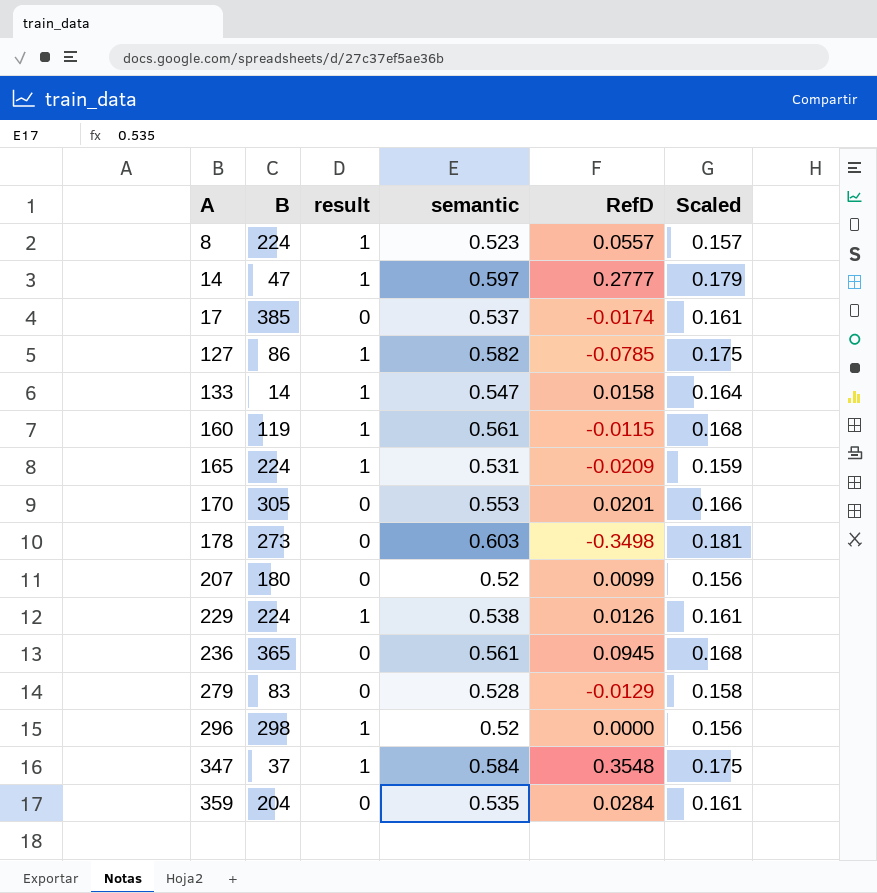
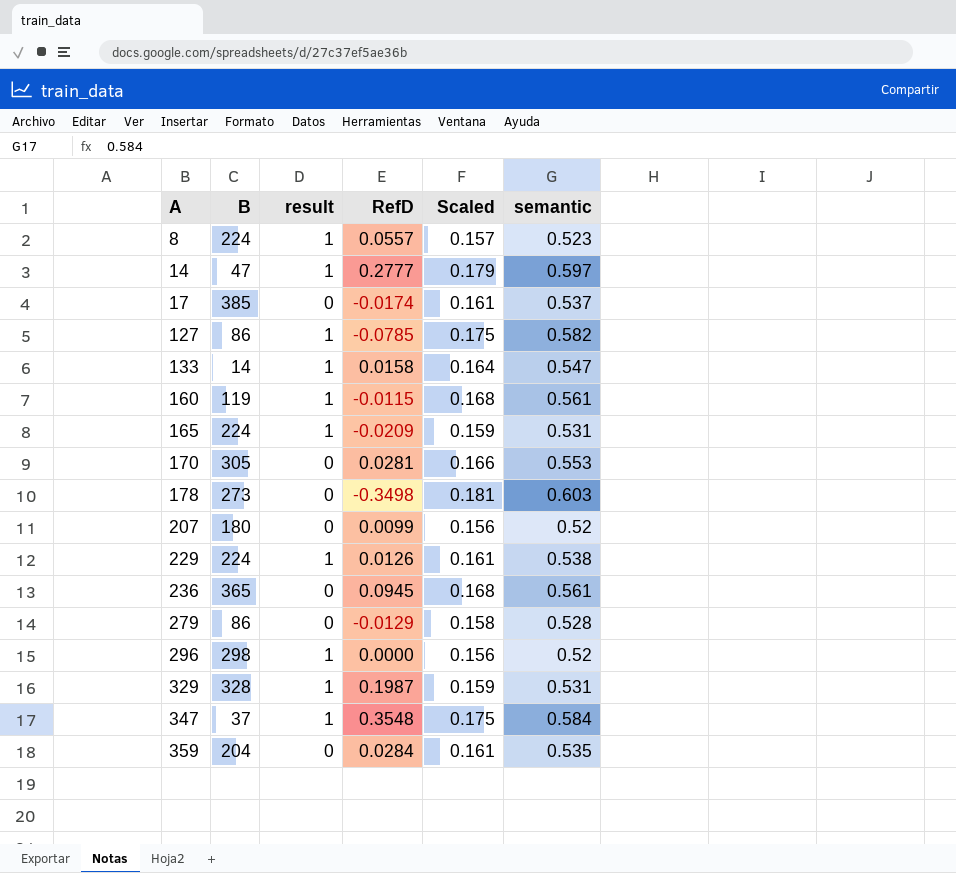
column semantic | position: 4 -> 6
170 | RefD: 0.0201 -> 0.0281
279 | B: 83 -> 86
row 329: none -> 328 | 1 | 0.1987 | 0.159 | 0.531

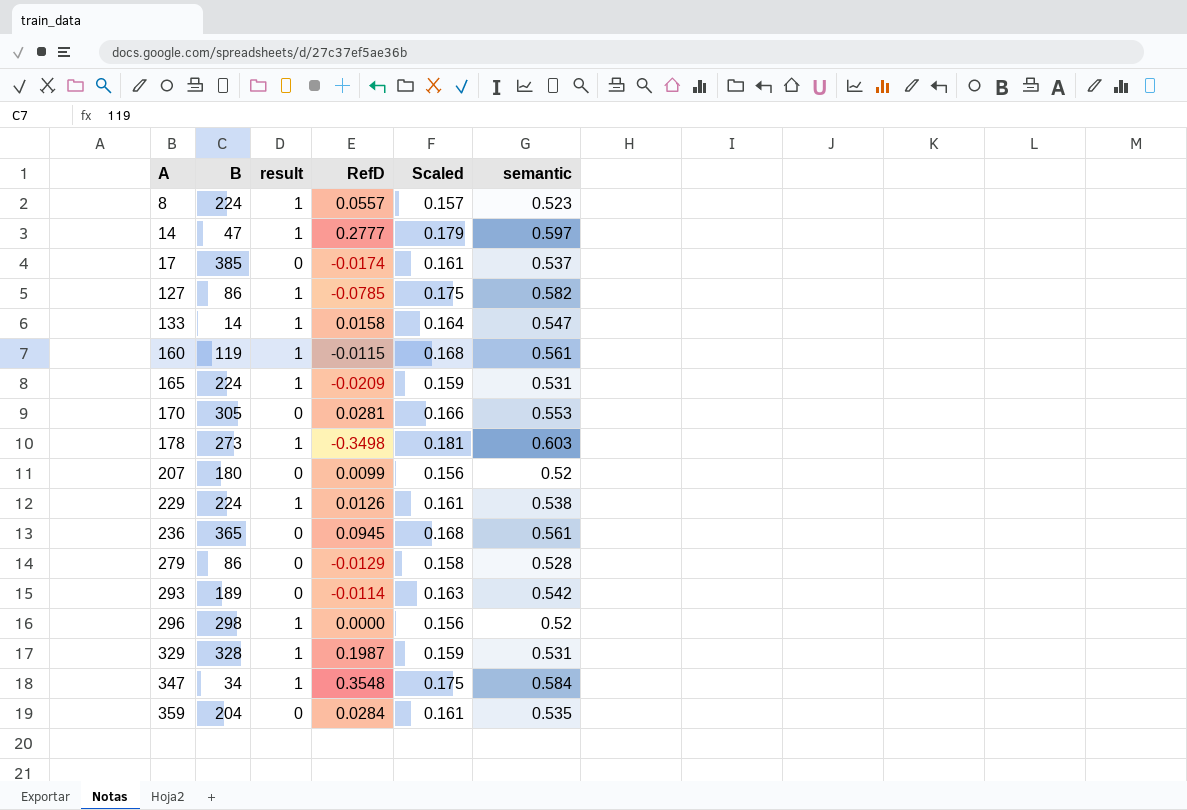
178 | result: 0 -> 1
row 293: none -> 189 | 0 | -0.0114 | 0.163 | 0.542
347 | B: 37 -> 34

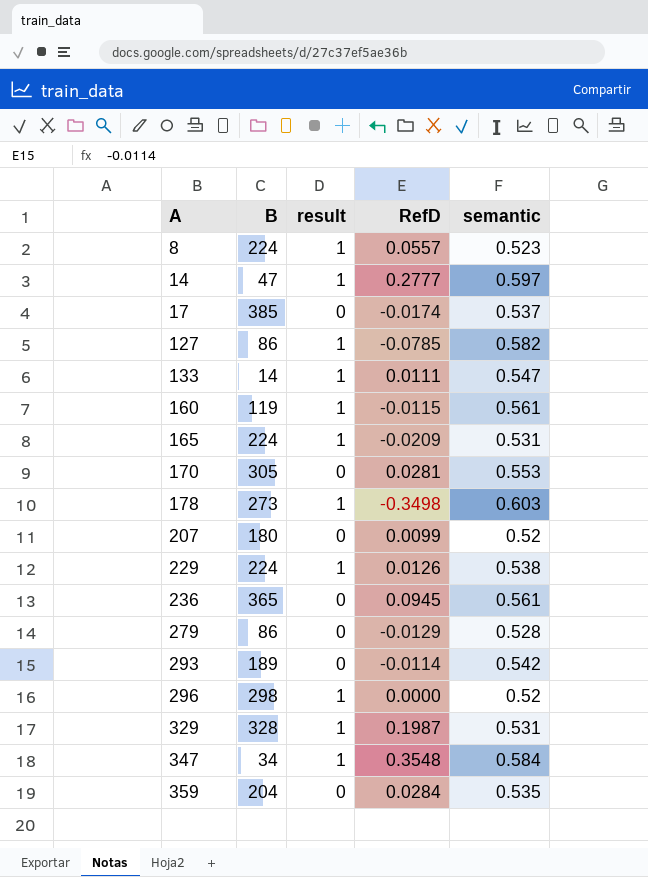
column Scaled | formula: [semantic] * 0.3 -> none
133 | RefD: 0.0158 -> 0.0111

